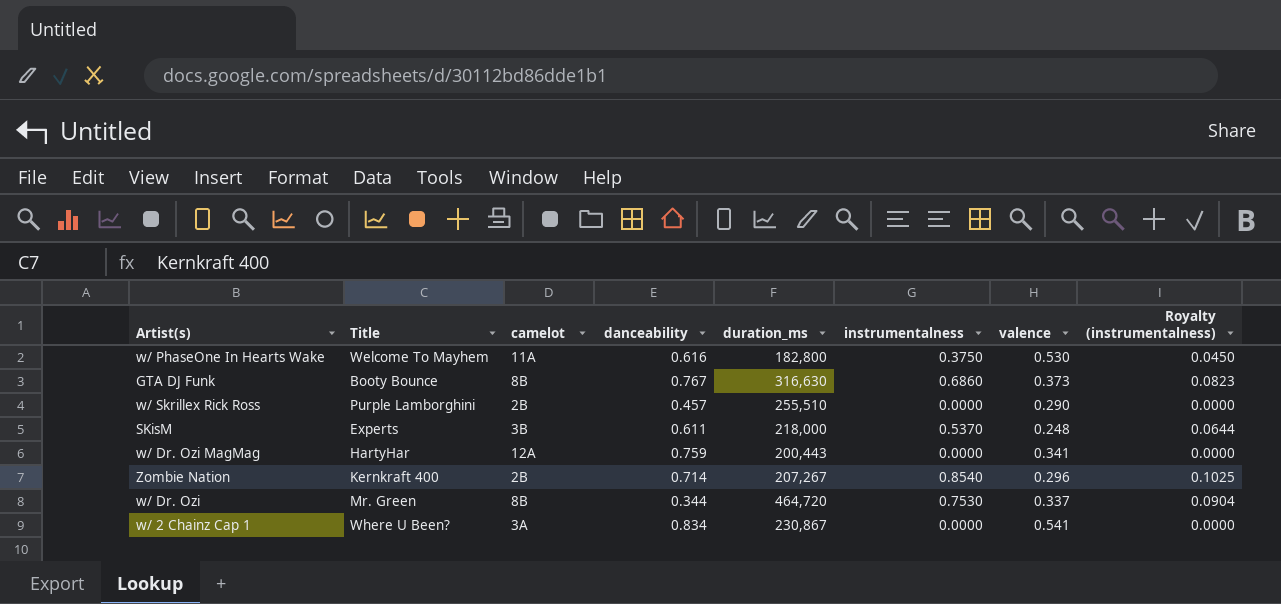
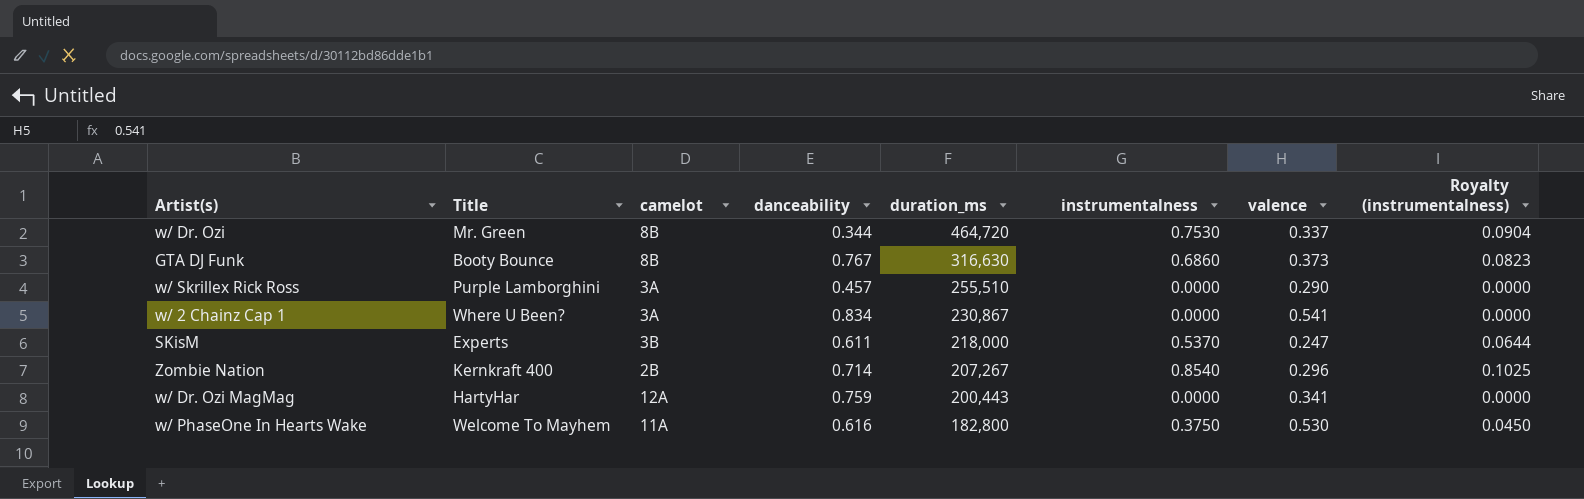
row order: none -> duration_ms descending
w/ Skrillex Rick Ross | camelot: 2B -> 3A
SKisM | valence: 0.248 -> 0.247

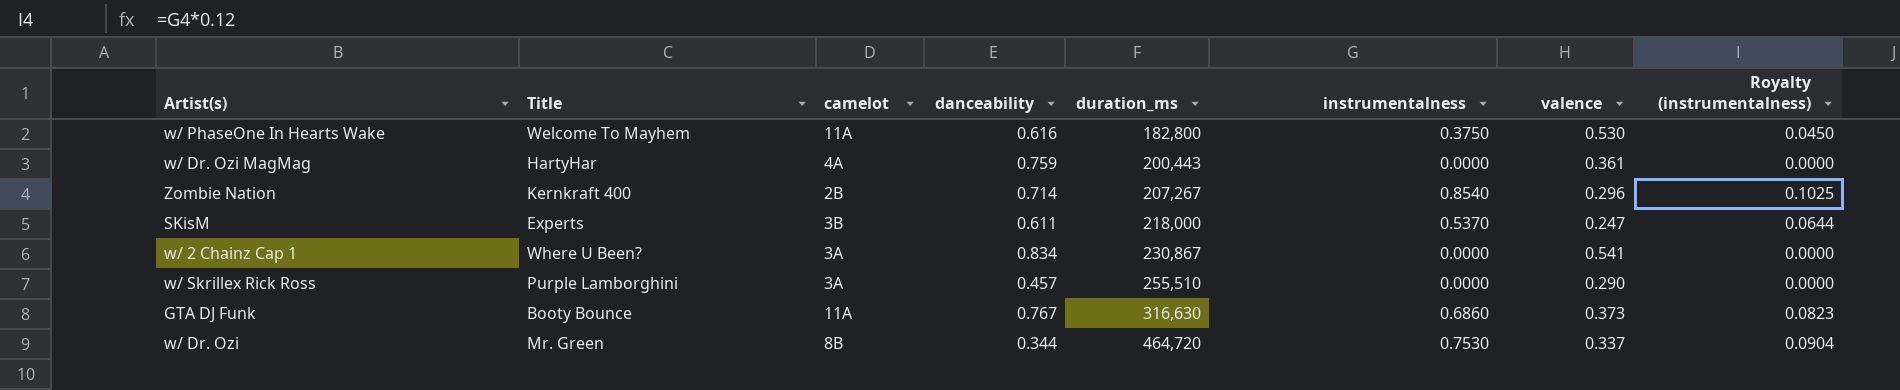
row order: duration_ms descending -> duration_ms ascending
w/ Dr. Ozi MagMag | camelot: 12A -> 4A
w/ Dr. Ozi MagMag | valence: 0.341 -> 0.361
GTA DJ Funk | camelot: 8B -> 11A

